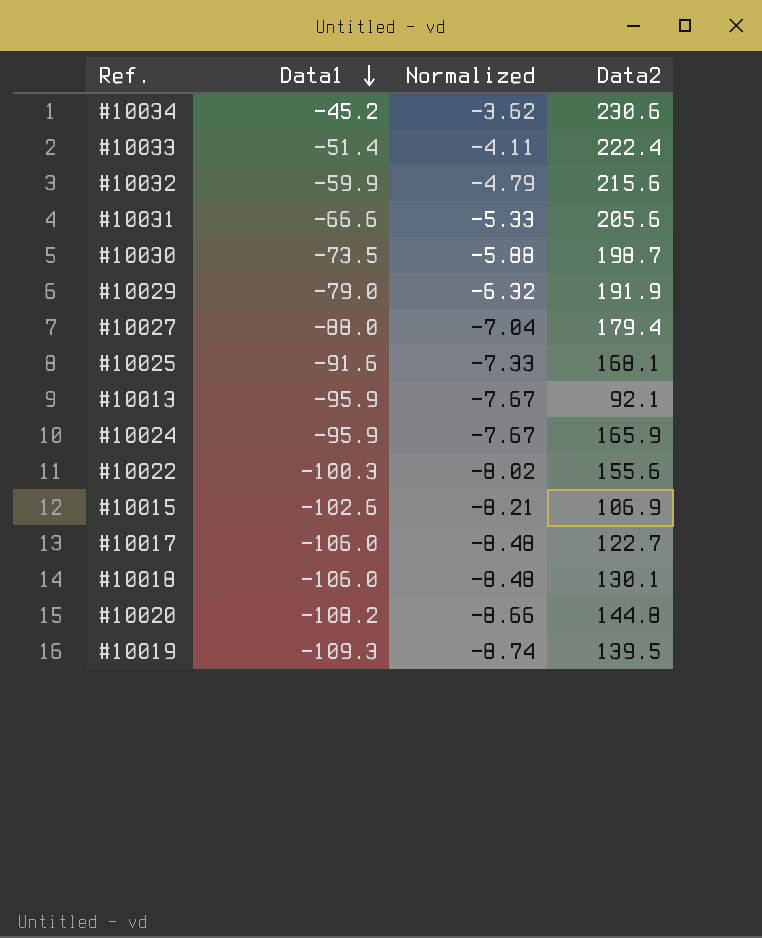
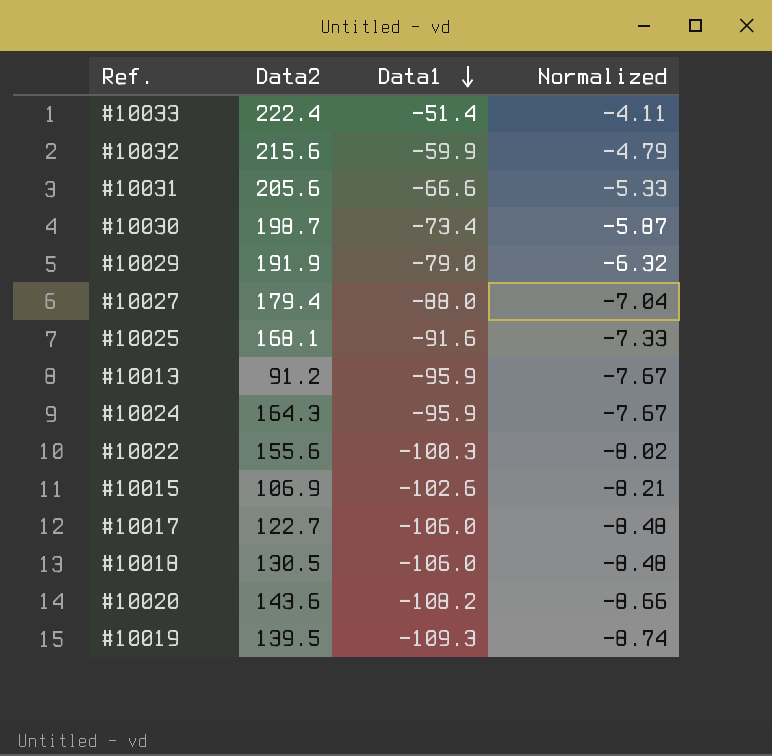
column Data2 | position: 4 -> 2
row #10034: -45.2 | -3.62 | 230.6 -> none
#10030 | Data1: -73.5 -> -73.4
#10030 | Normalized: -5.88 -> -5.87
#10013 | Data2: 92.1 -> 91.2
#10024 | Data2: 165.9 -> 164.3
#10018 | Data2: 130.1 -> 130.5
#10020 | Data2: 144.8 -> 143.6

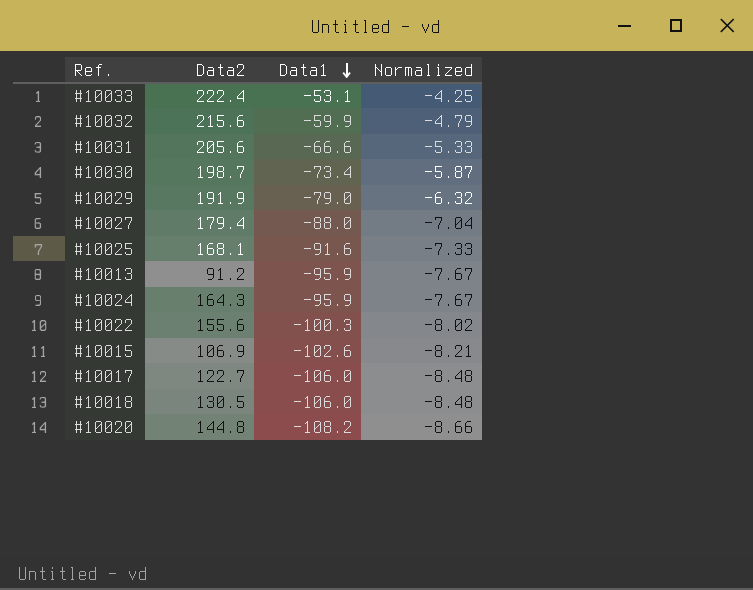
row #10019: 139.5 | -109.3 | -8.74 -> none
#10033 | Data1: -51.4 -> -53.1
#10033 | Normalized: -4.11 -> -4.25
#10020 | Data2: 143.6 -> 144.8

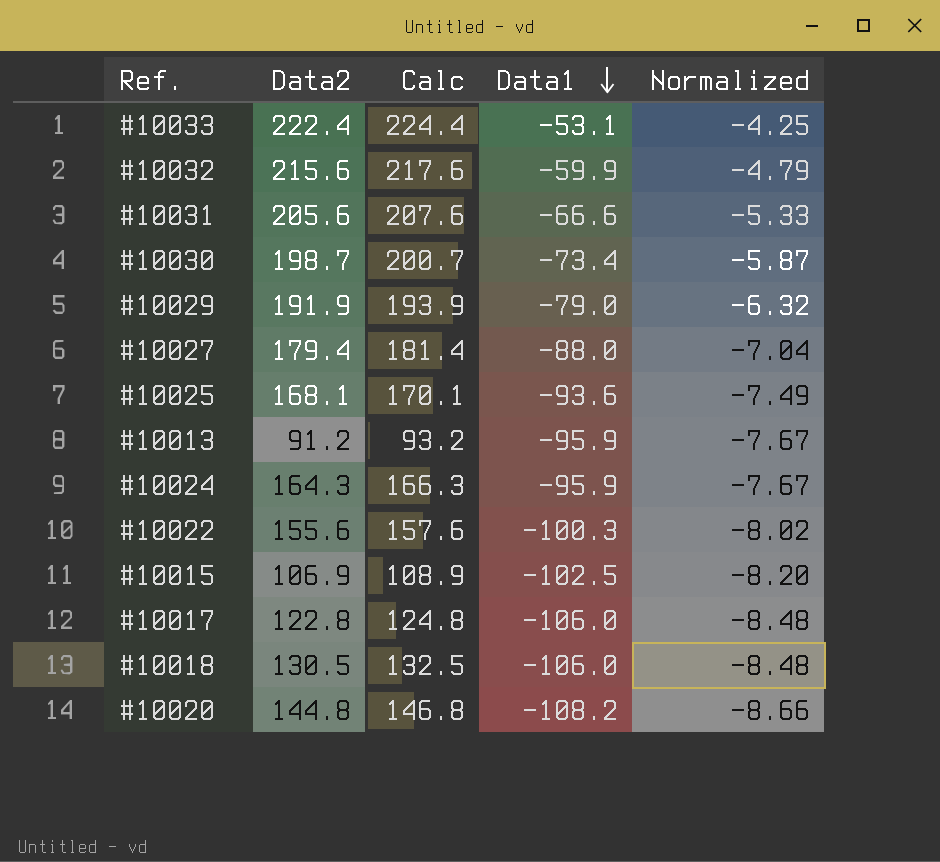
column Calc | formula: none -> [Data2] + 2
#10025 | Data1: -91.6 -> -93.6
#10025 | Normalized: -7.33 -> -7.49
#10015 | Data1: -102.6 -> -102.5
#10015 | Normalized: -8.21 -> -8.20
#10017 | Data2: 122.7 -> 122.8

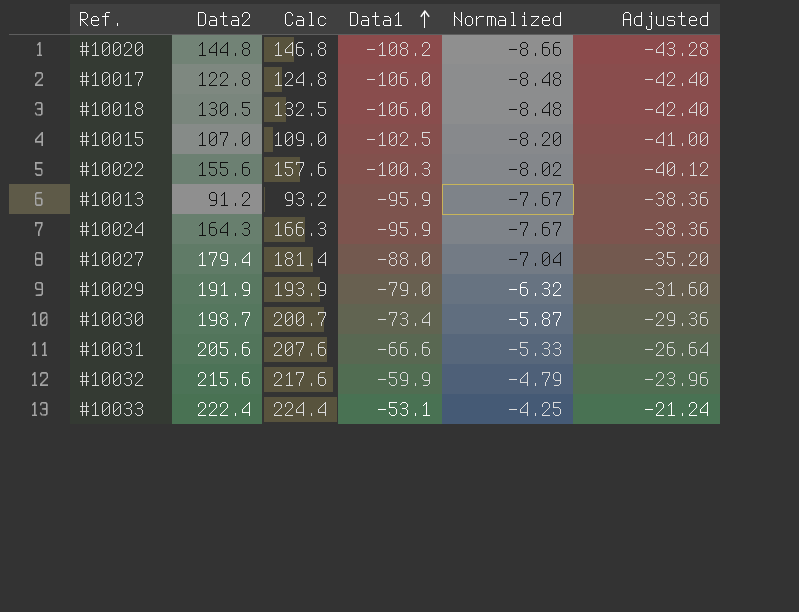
row order: Data1 descending -> Data1 ascending
column Adjusted | formula: none -> [Data1] * 0.4
row #10025: 168.1 | 170.1 | -93.6 | -7.49 -> none
#10015 | Data2: 106.9 -> 107.0
#10015 | Calc: 108.9 -> 109.0

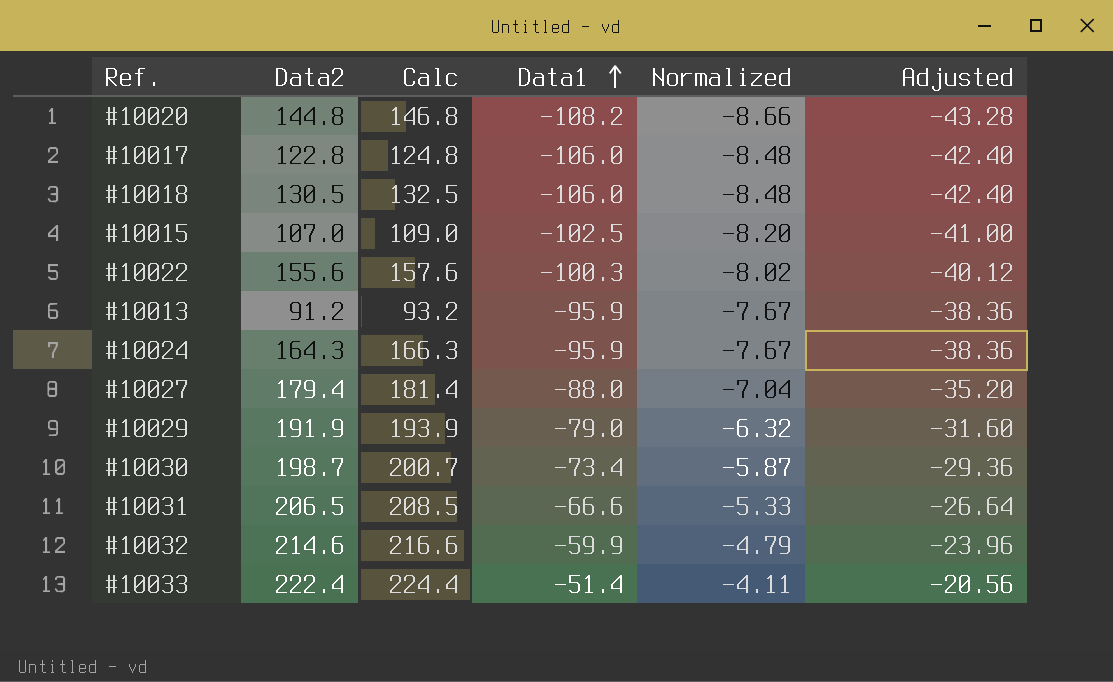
#10031 | Data2: 205.6 -> 206.5
#10031 | Calc: 207.6 -> 208.5
#10032 | Data2: 215.6 -> 214.6
#10032 | Calc: 217.6 -> 216.6
#10033 | Data1: -53.1 -> -51.4
#10033 | Normalized: -4.25 -> -4.11
#10033 | Adjusted: -21.24 -> -20.56

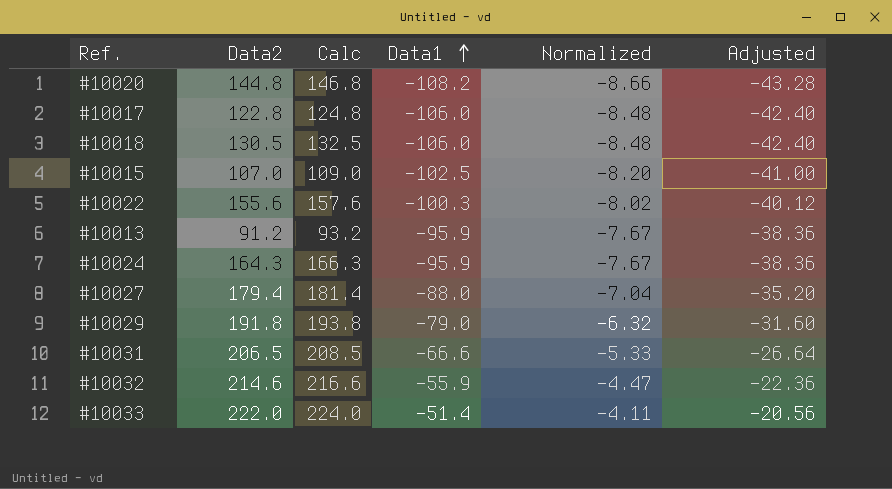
row #10030: 198.7 | 200.7 | -73.4 | -5.87 | -29.36 -> none
#10029 | Data2: 191.9 -> 191.8
#10029 | Calc: 193.9 -> 193.8
#10032 | Data1: -59.9 -> -55.9
#10032 | Normalized: -4.79 -> -4.47
#10032 | Adjusted: -23.96 -> -22.36
#10033 | Data2: 222.4 -> 222.0
#10033 | Calc: 224.4 -> 224.0

